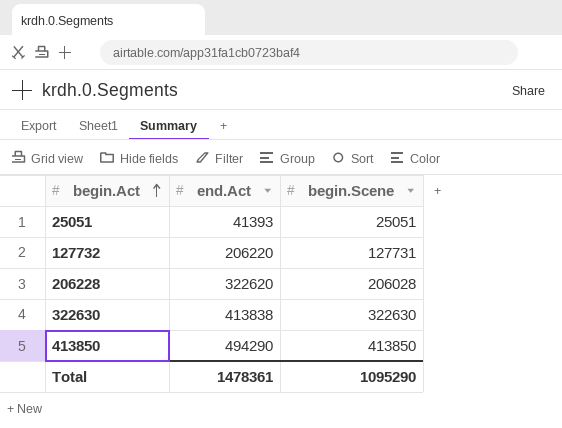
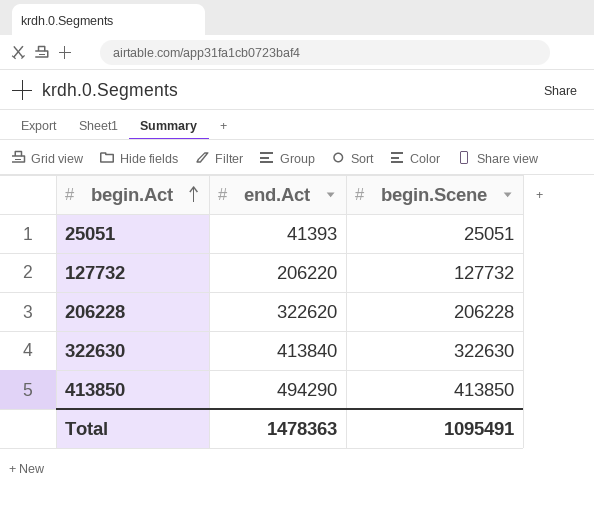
127732 | begin.Scene: 127731 -> 127732
206228 | begin.Scene: 206028 -> 206228
322630 | end.Act: 413838 -> 413840
Total | end.Act: 1478361 -> 1478363
Total | begin.Scene: 1095290 -> 1095491

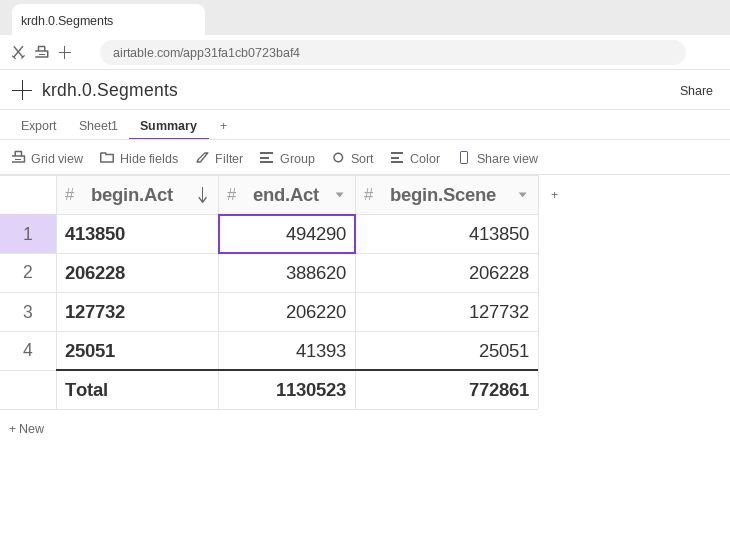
row order: begin.Act ascending -> begin.Act descending
row 322630: 413840 | 322630 -> none
206228 | end.Act: 322620 -> 388620
Total | end.Act: 1478363 -> 1130523
Total | begin.Scene: 1095491 -> 772861

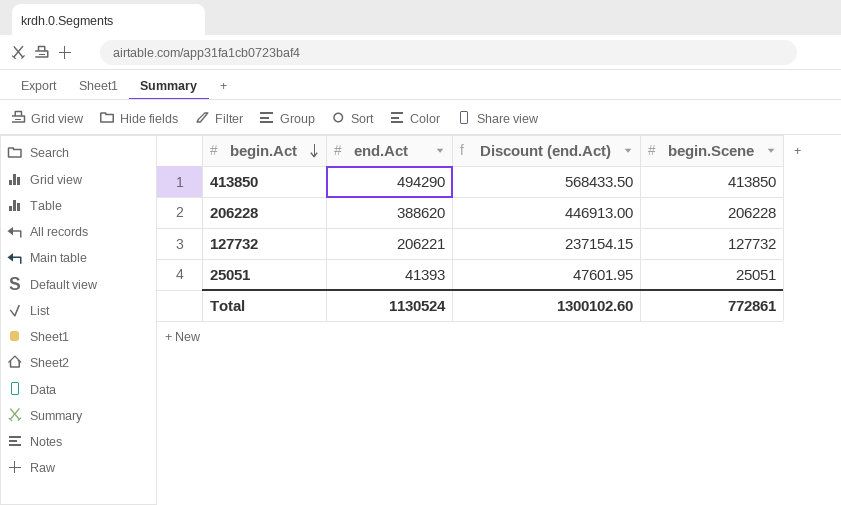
column Discount (end.Act) | formula: none -> [end.Act] * 1.15
127732 | end.Act: 206220 -> 206221
Total | end.Act: 1130523 -> 1130524

